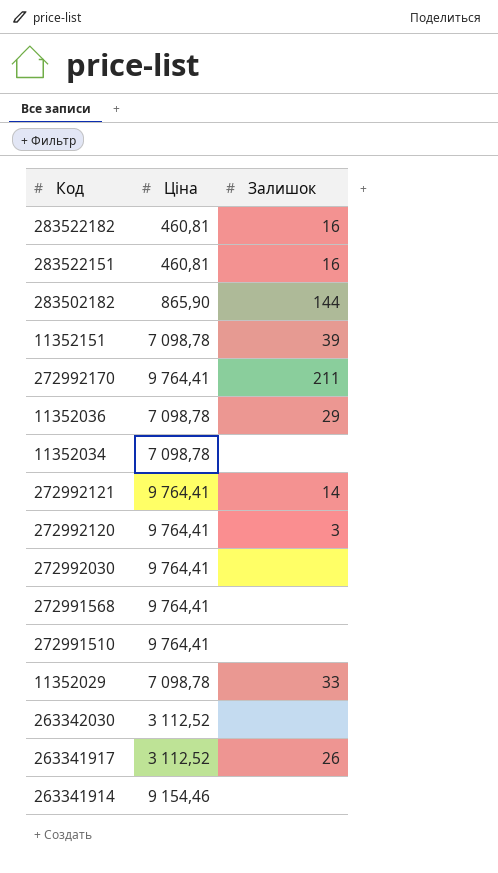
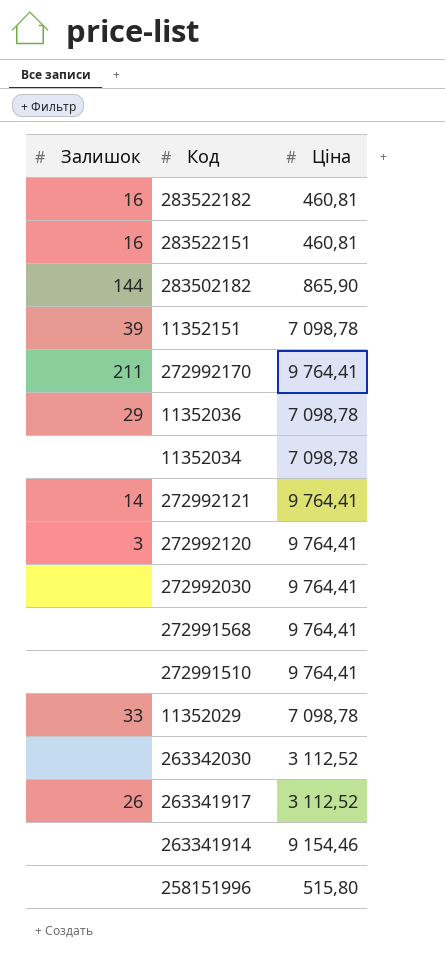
column Залишок | position: 3 -> 1
row 258151996: none -> none | 515,80

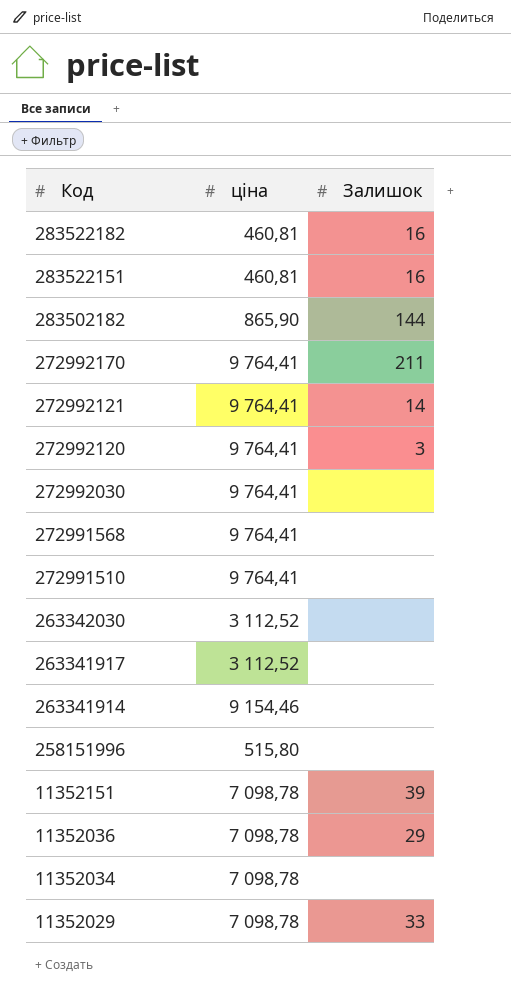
row order: none -> Код descending
column name: Ціна -> ціна
column Залишок | position: 1 -> 3
263341917 | Залишок: 26 -> none

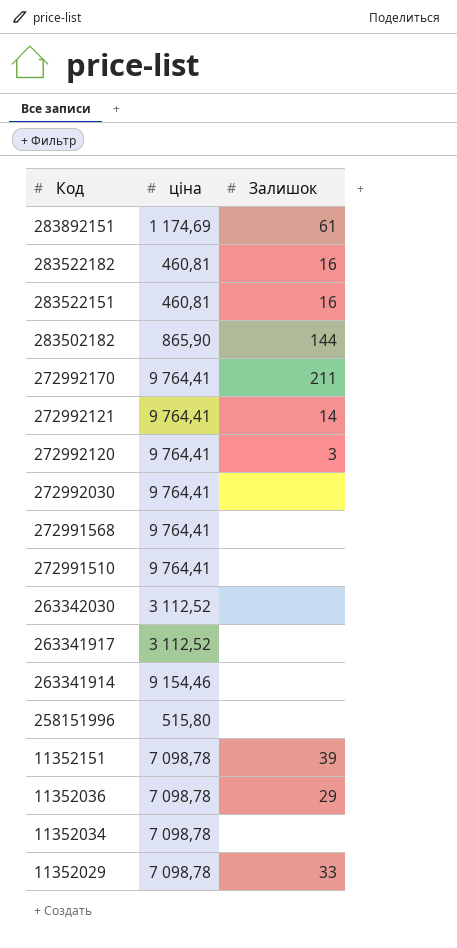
row 283892151: none -> 1 174,69 | 61

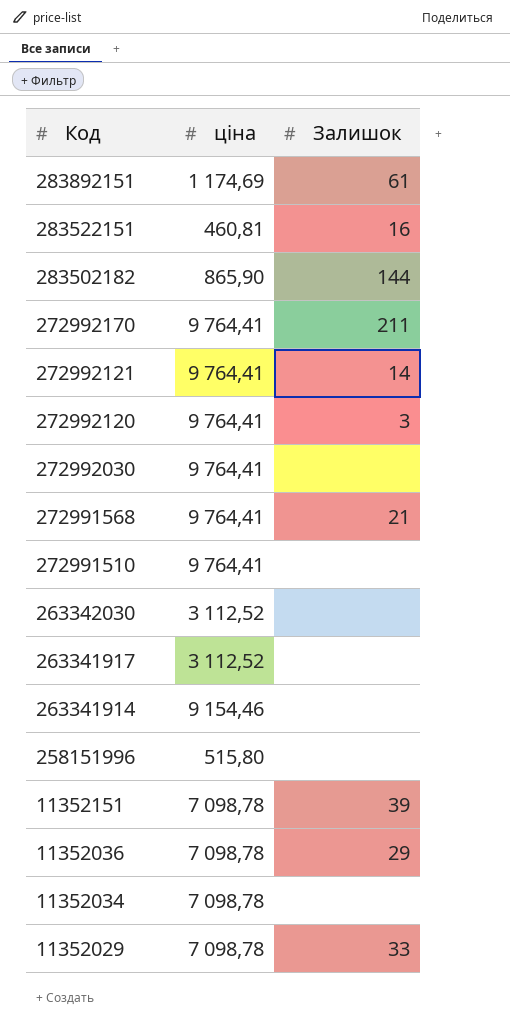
row 283522182: 460,81 | 16 -> none
272991568 | Залишок: none -> 21

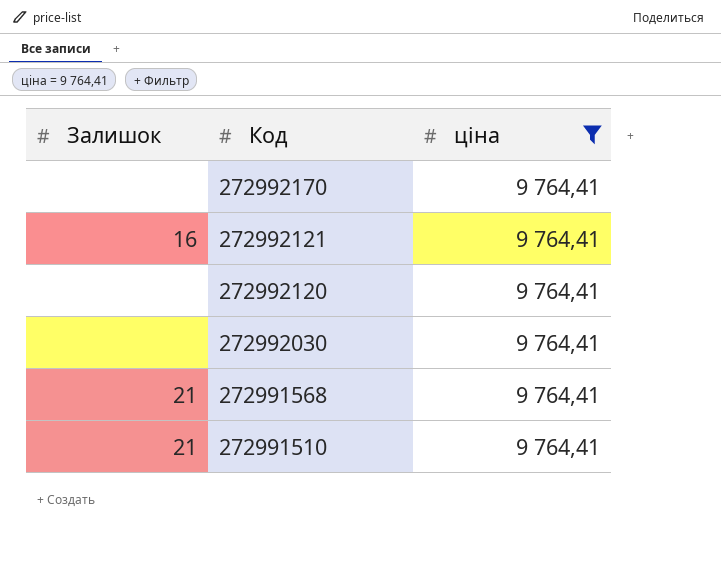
filter: none -> ціна = 9 764,41
column Залишок | position: 3 -> 1
272992170 | Залишок: 211 -> none
272992121 | Залишок: 14 -> 16
272992120 | Залишок: 3 -> none
272991510 | Залишок: none -> 21

